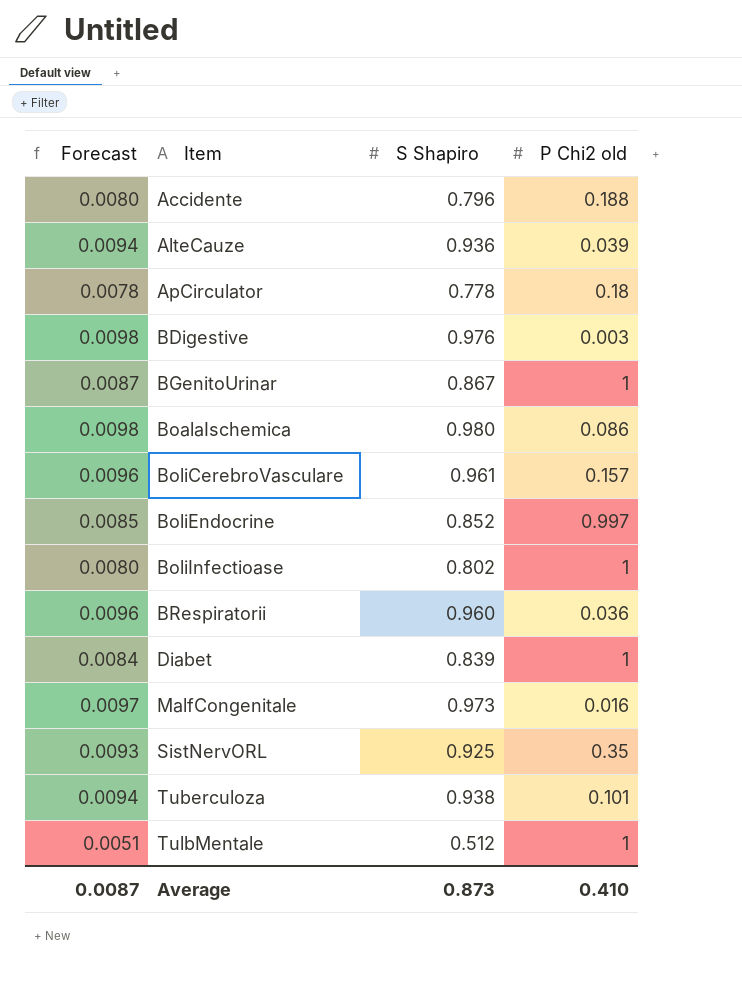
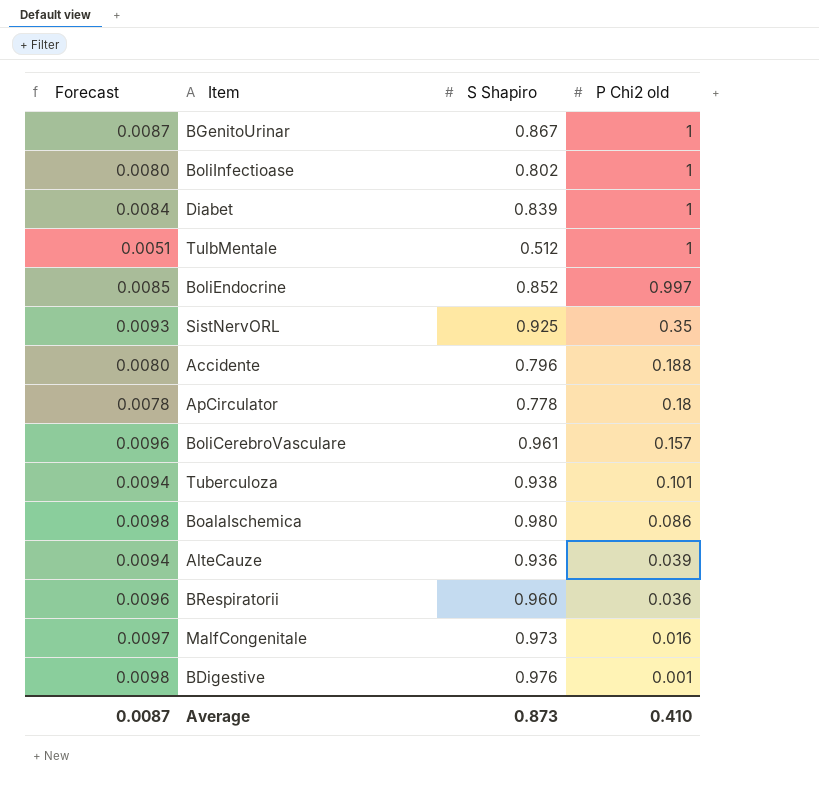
row order: Item ascending -> P Chi2 old descending
BDigestive | P Chi2 old: 0.003 -> 0.001

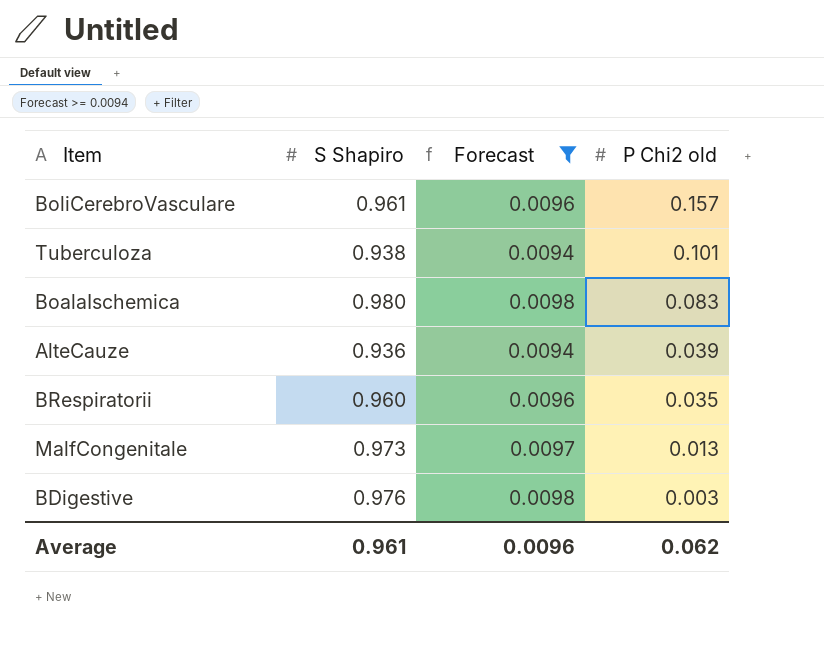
filter: none -> Forecast >= 0.0094
column Forecast | position: 1 -> 3
BoalaIschemica | P Chi2 old: 0.086 -> 0.083
BRespiratorii | P Chi2 old: 0.036 -> 0.035
MalfCongenitale | P Chi2 old: 0.016 -> 0.013
BDigestive | P Chi2 old: 0.001 -> 0.003
Average | S Shapiro: 0.873 -> 0.961
Average | Forecast: 0.0087 -> 0.0096
Average | P Chi2 old: 0.410 -> 0.062

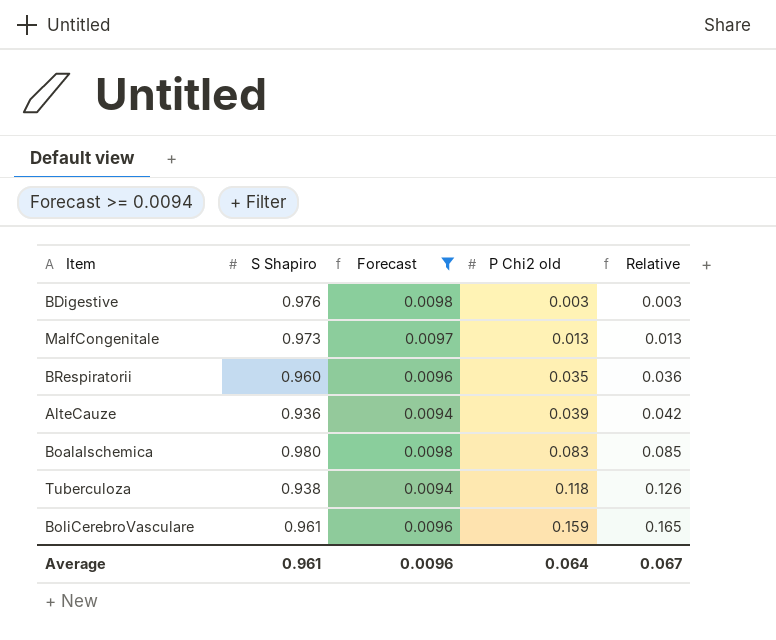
row order: P Chi2 old descending -> P Chi2 old ascending
column Relative | formula: none -> [P Chi2 old] / [S Shapiro]
Tuberculoza | P Chi2 old: 0.101 -> 0.118
BoliCerebroVasculare | P Chi2 old: 0.157 -> 0.159
Average | P Chi2 old: 0.062 -> 0.064

